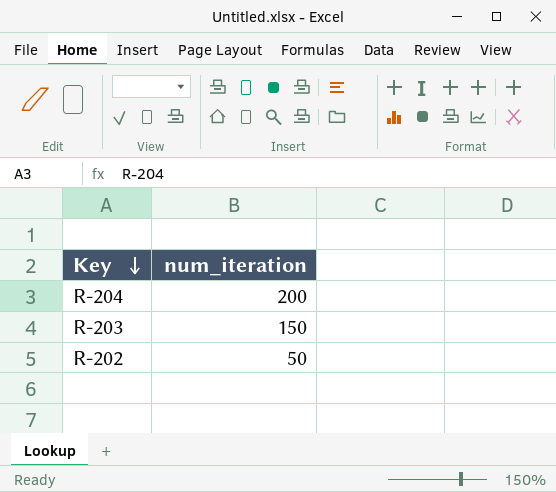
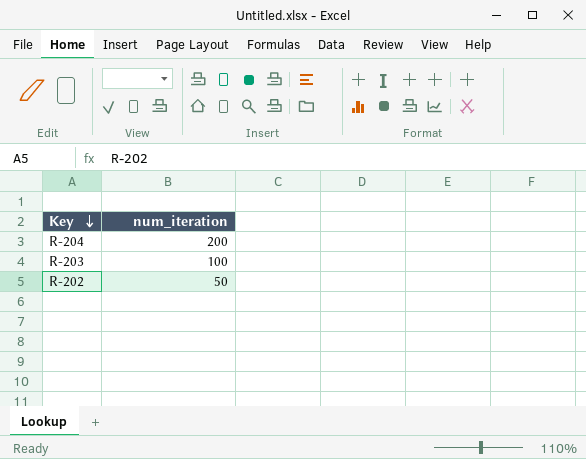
R-203 | num_iteration: 150 -> 100

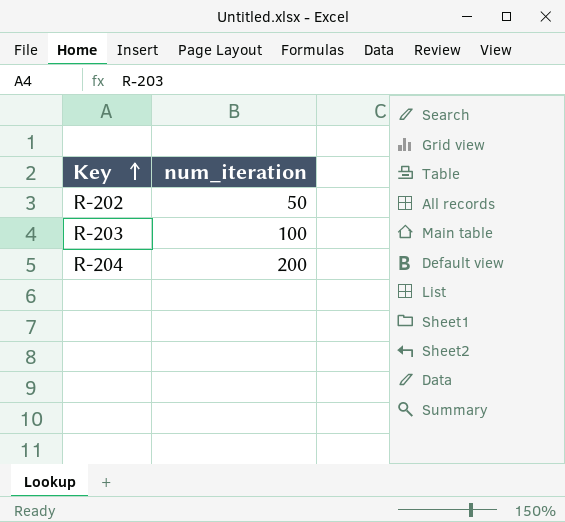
row order: Key descending -> Key ascending

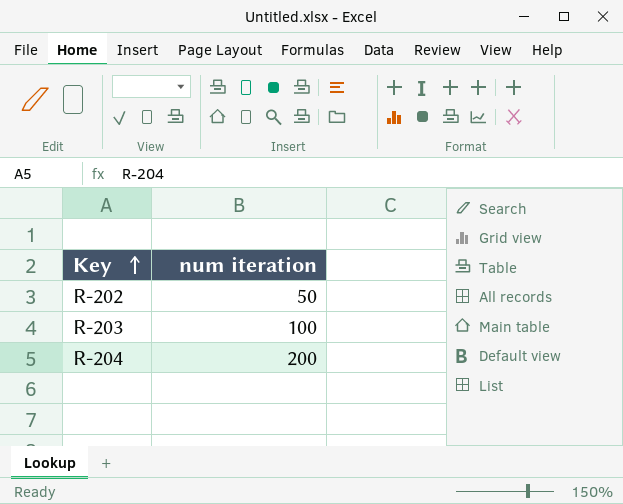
column name: num_iteration -> num iteration

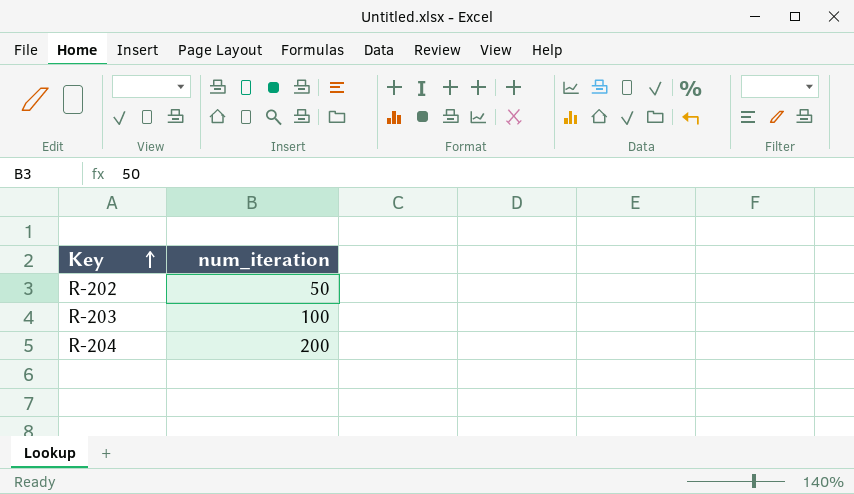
column name: num iteration -> num_iteration

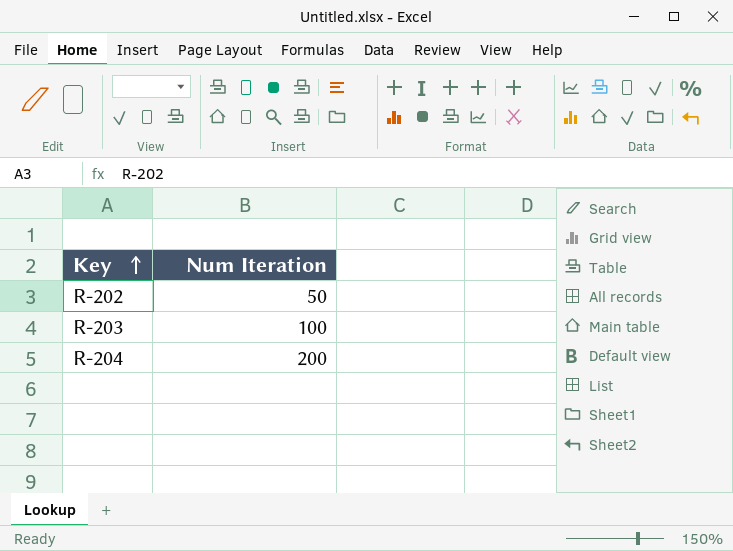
column name: num_iteration -> Num Iteration

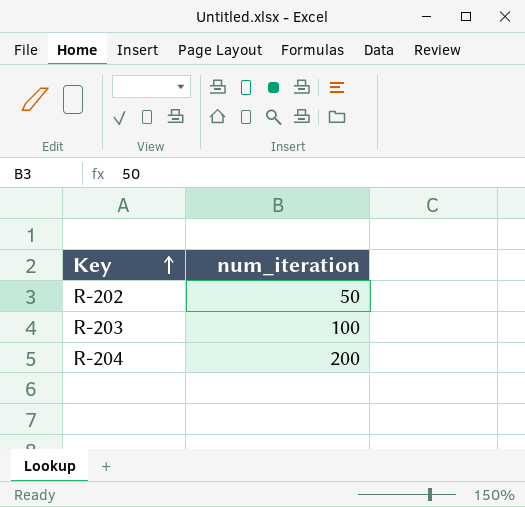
column name: Num Iteration -> num_iteration

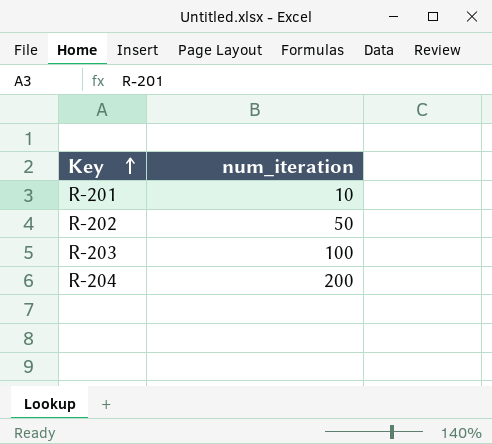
row R-201: none -> 10

